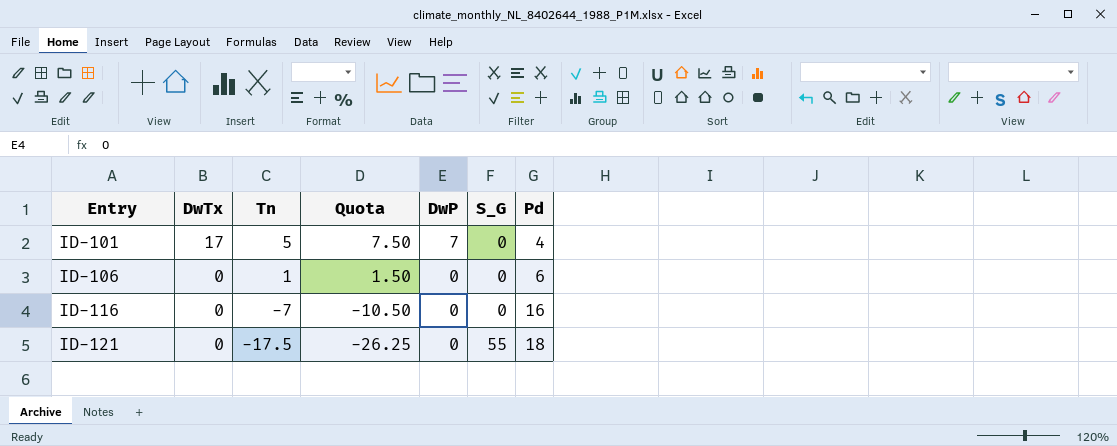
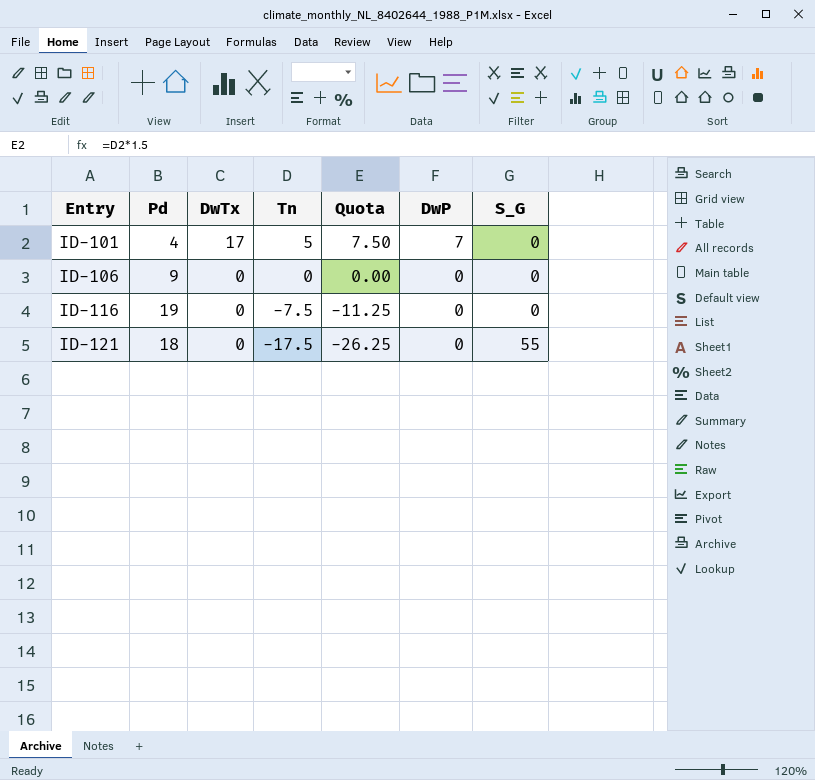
column Pd | position: 7 -> 2
ID-106 | Pd: 6 -> 9
ID-106 | Tn: 1 -> 0
ID-106 | Quota: 1.50 -> 0.00
ID-116 | Pd: 16 -> 19
ID-116 | Tn: -7 -> -7.5
ID-116 | Quota: -10.50 -> -11.25

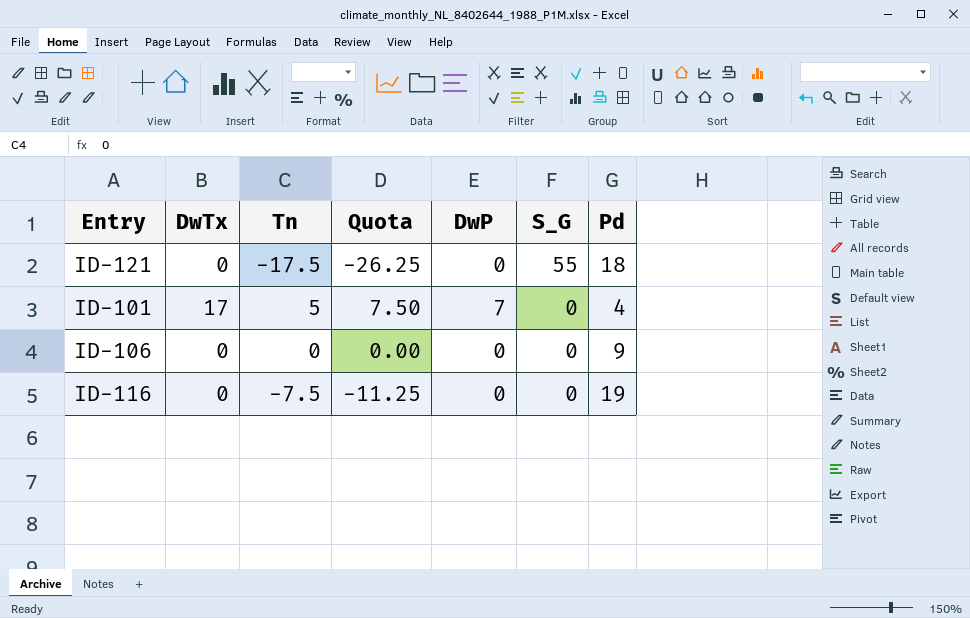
row order: Entry ascending -> S_G descending
column Pd | position: 2 -> 7

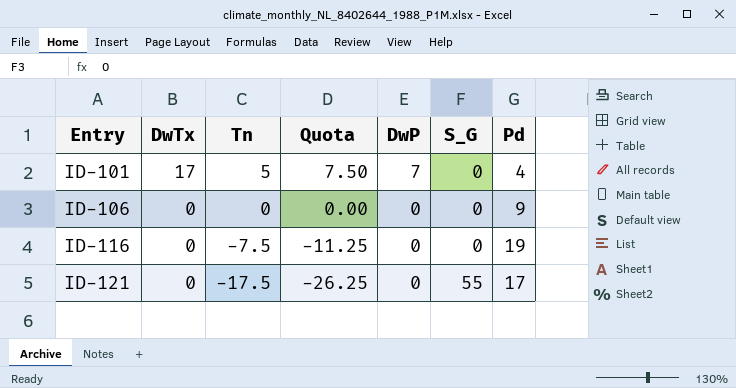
row order: S_G descending -> Entry ascending
ID-121 | Pd: 18 -> 17

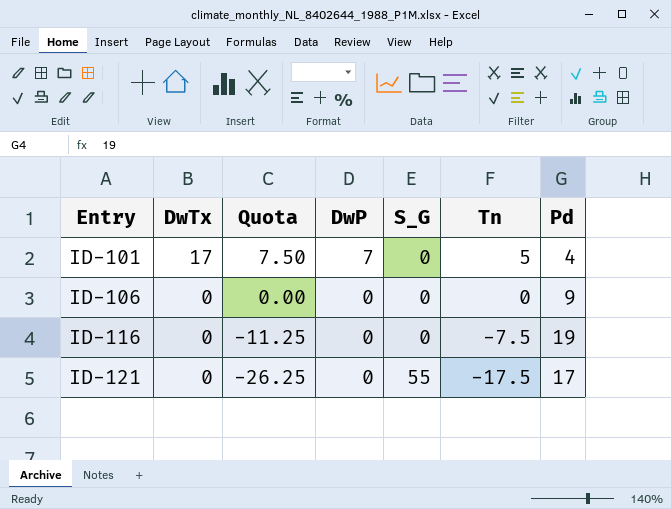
column Tn | position: 3 -> 6

